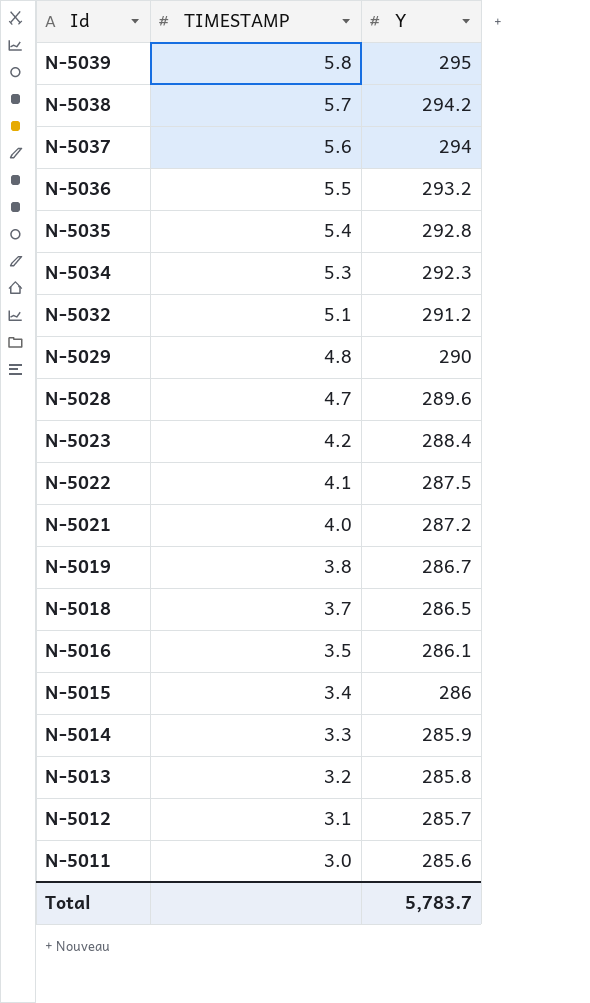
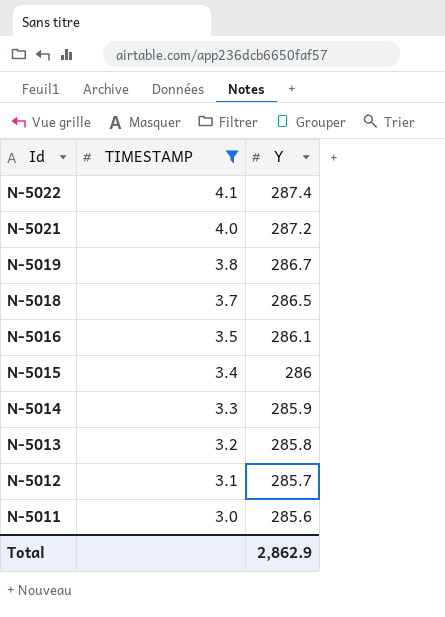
filter: none -> TIMESTAMP <= 4.1
N-5022 | Y: 287.5 -> 287.4
Total | Y: 5,783.7 -> 2,862.9

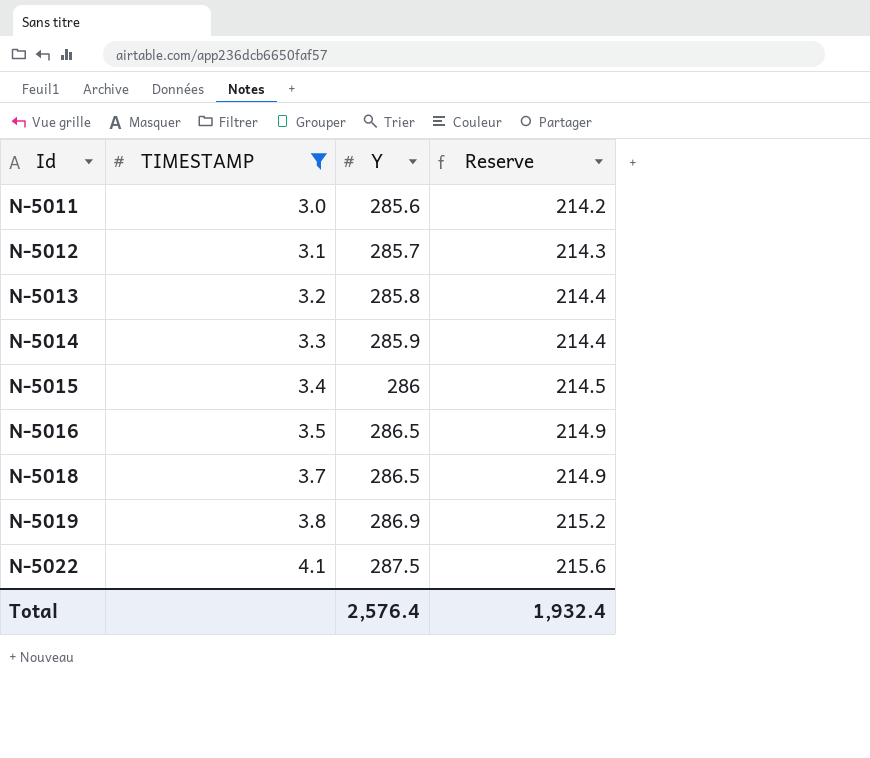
row order: Id descending -> Id ascending
column Reserve | formula: none -> [Y] * 0.75
row N-5021: 4.0 | 287.2 -> none
N-5016 | Y: 286.1 -> 286.5
N-5019 | Y: 286.7 -> 286.9
N-5022 | Y: 287.4 -> 287.5
Total | Y: 2,862.9 -> 2,576.4

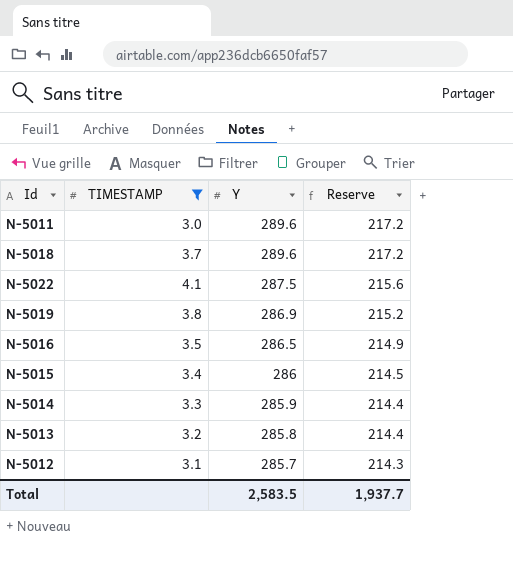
row order: Id ascending -> Y descending
N-5011 | Y: 285.6 -> 289.6
N-5011 | Reserve: 214.2 -> 217.2
N-5018 | Y: 286.5 -> 289.6
N-5018 | Reserve: 214.9 -> 217.2
Total | Y: 2,576.4 -> 2,583.5
Total | Reserve: 1,932.4 -> 1,937.7

